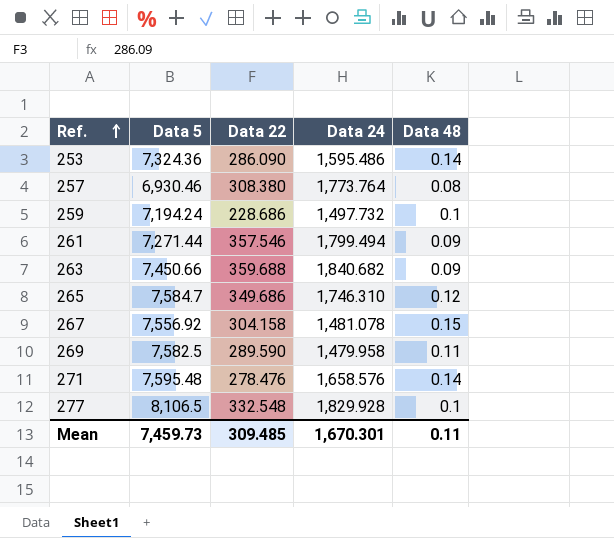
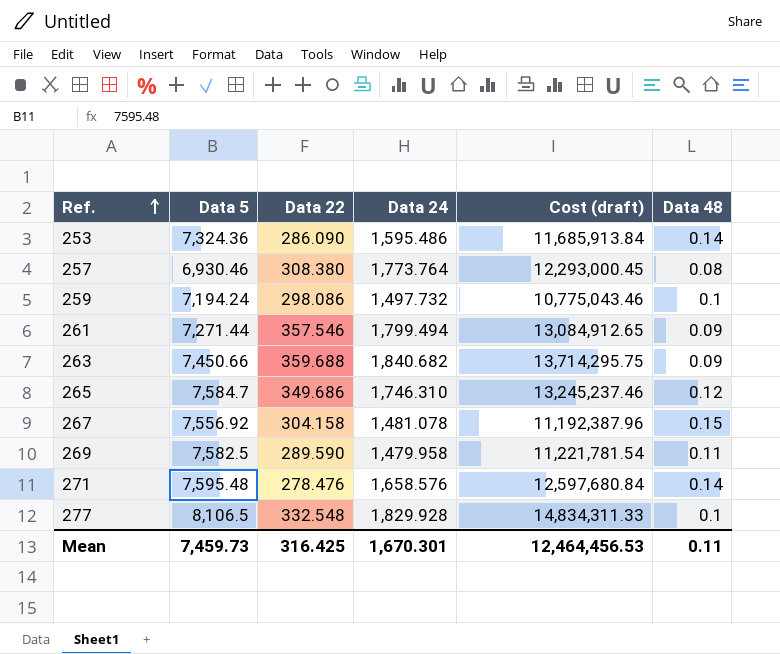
column Cost (draft) | formula: none -> [Data 5] * [Data 24]
259 | Data 22: 228.686 -> 298.086
Mean | Data 22: 309.485 -> 316.425

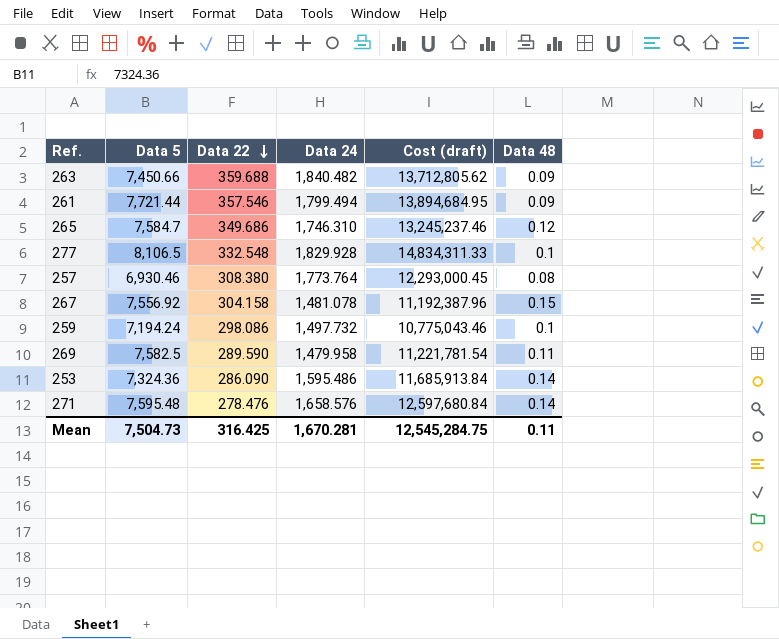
row order: Ref. ascending -> Data 22 descending
263 | Data 24: 1,840.682 -> 1,840.482
263 | Cost (draft): 13,714,295.75 -> 13,712,805.62
261 | Data 5: 7,271.44 -> 7,721.44
261 | Cost (draft): 13,084,912.65 -> 13,894,684.95
Mean | Data 5: 7,459.73 -> 7,504.73
Mean | Data 24: 1,670.301 -> 1,670.281
Mean | Cost (draft): 12,464,456.53 -> 12,545,284.75

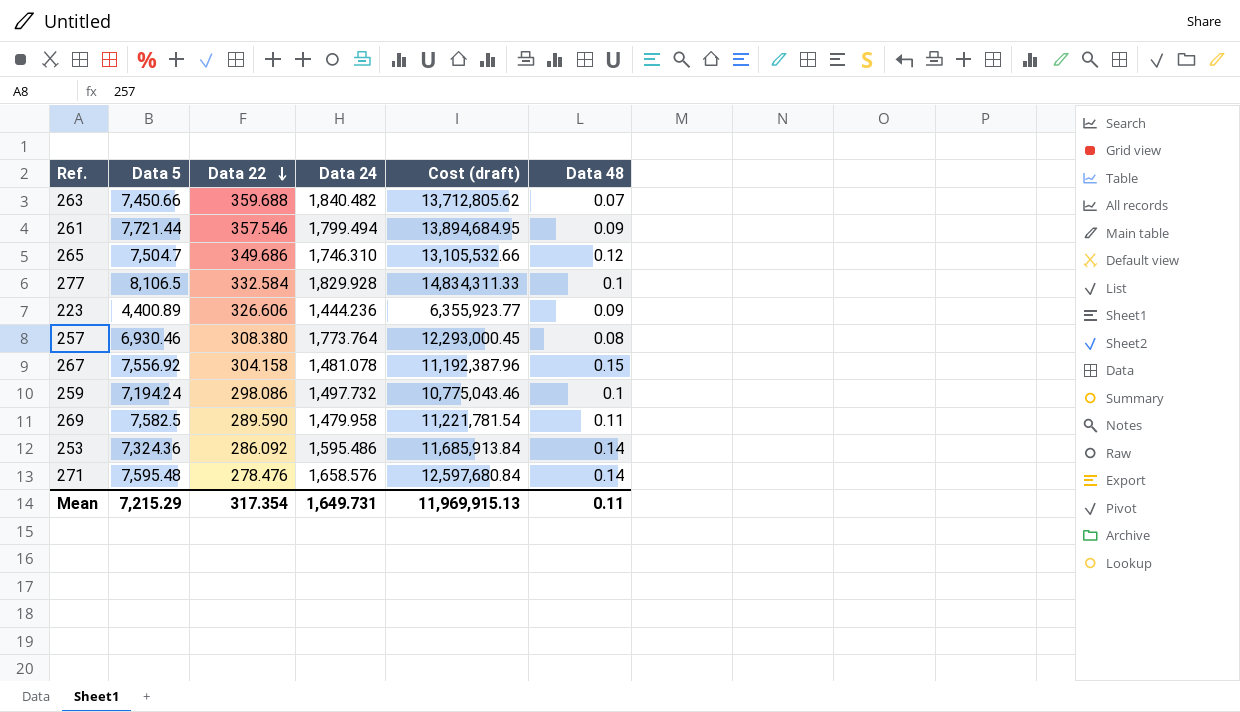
263 | Data 48: 0.09 -> 0.07
265 | Data 5: 7,584.7 -> 7,504.7
265 | Cost (draft): 13,245,237.46 -> 13,105,532.66
277 | Data 22: 332.548 -> 332.584
row 223: none -> 4,400.89 | 326.606 | 1,444.236 | 6,355,923.77 | 0.09
253 | Data 22: 286.090 -> 286.092
Mean | Data 5: 7,504.73 -> 7,215.29
Mean | Data 22: 316.425 -> 317.354
Mean | Data 24: 1,670.281 -> 1,649.731
Mean | Cost (draft): 12,545,284.75 -> 11,969,915.13

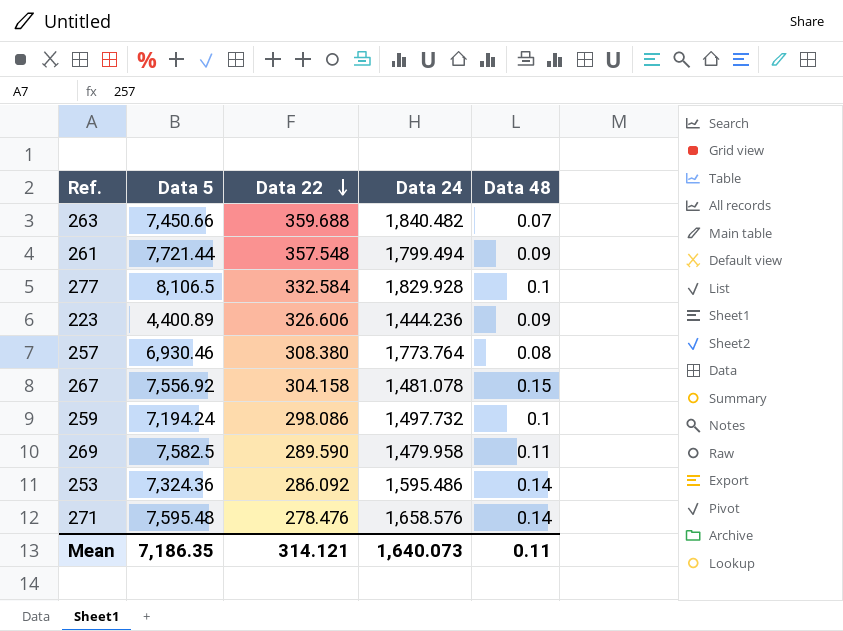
column Cost (draft) | formula: [Data 5] * [Data 24] -> none
row 265: 7,504.7 | 349.686 | 1,746.310 | 13,105,532.66 | 0.12 -> none
261 | Data 22: 357.546 -> 357.548
Mean | Data 5: 7,215.29 -> 7,186.35
Mean | Data 22: 317.354 -> 314.121
Mean | Data 24: 1,649.731 -> 1,640.073

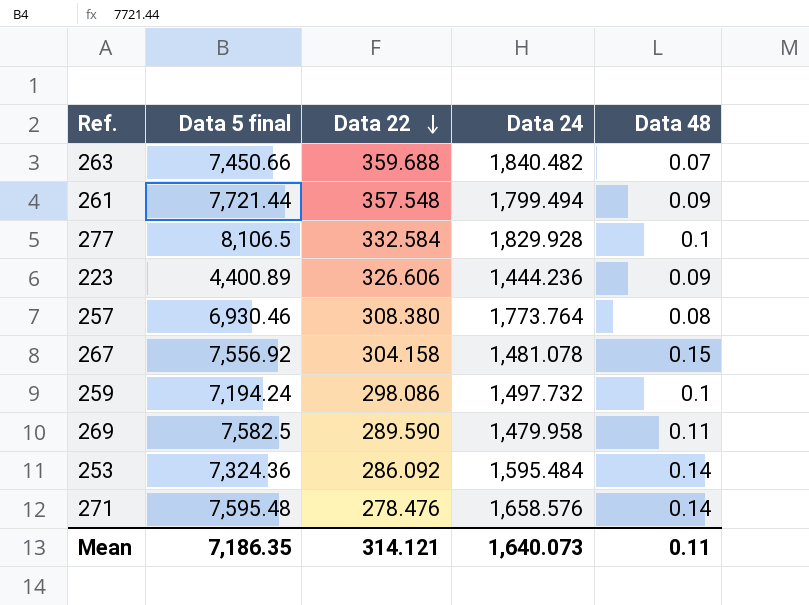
column name: Data 5 -> Data 5 final
253 | Data 24: 1,595.486 -> 1,595.484

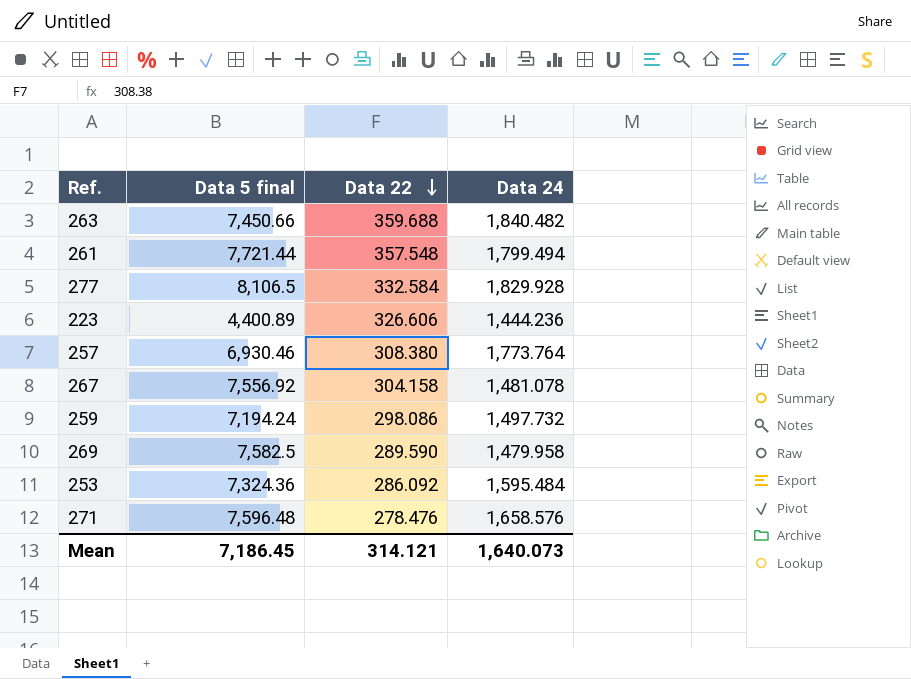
column Data 48 | position: 5 -> none
271 | Data 5 final: 7,595.48 -> 7,596.48
Mean | Data 5 final: 7,186.35 -> 7,186.45

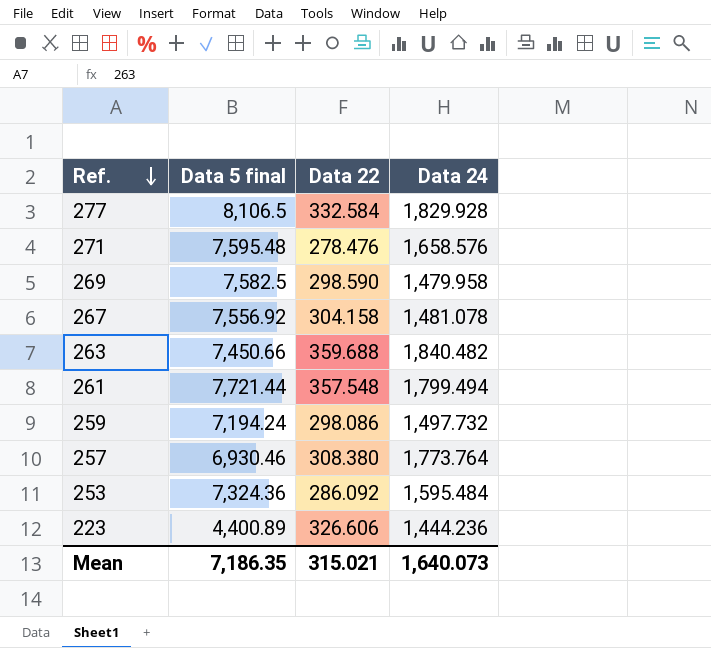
row order: Data 22 descending -> Ref. descending
271 | Data 5 final: 7,596.48 -> 7,595.48
269 | Data 22: 289.590 -> 298.590
Mean | Data 5 final: 7,186.45 -> 7,186.35
Mean | Data 22: 314.121 -> 315.021

